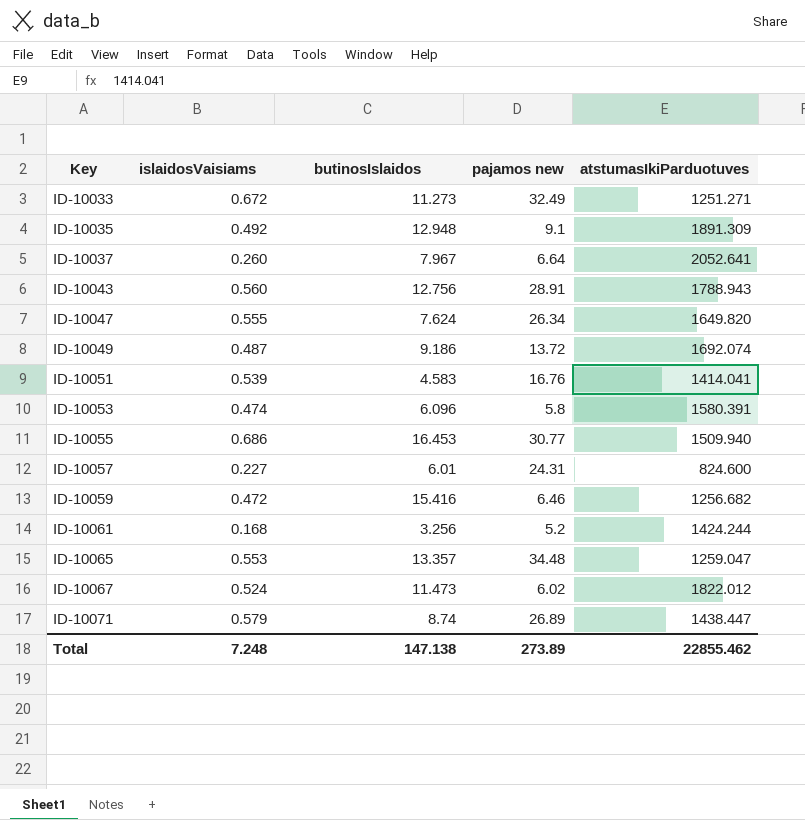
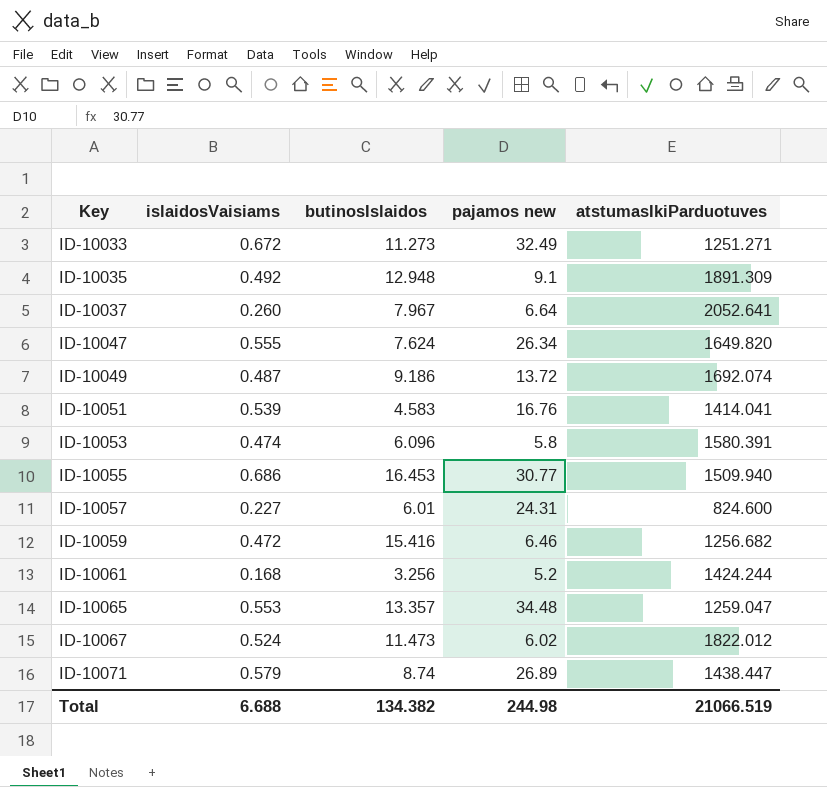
row ID-10043: 0.560 | 12.756 | 28.91 | 1788.943 -> none
Total | islaidosVaisiams: 7.248 -> 6.688
Total | butinosIslaidos: 147.138 -> 134.382
Total | pajamos new: 273.89 -> 244.98
Total | atstumasIkiParduotuves: 22855.462 -> 21066.519

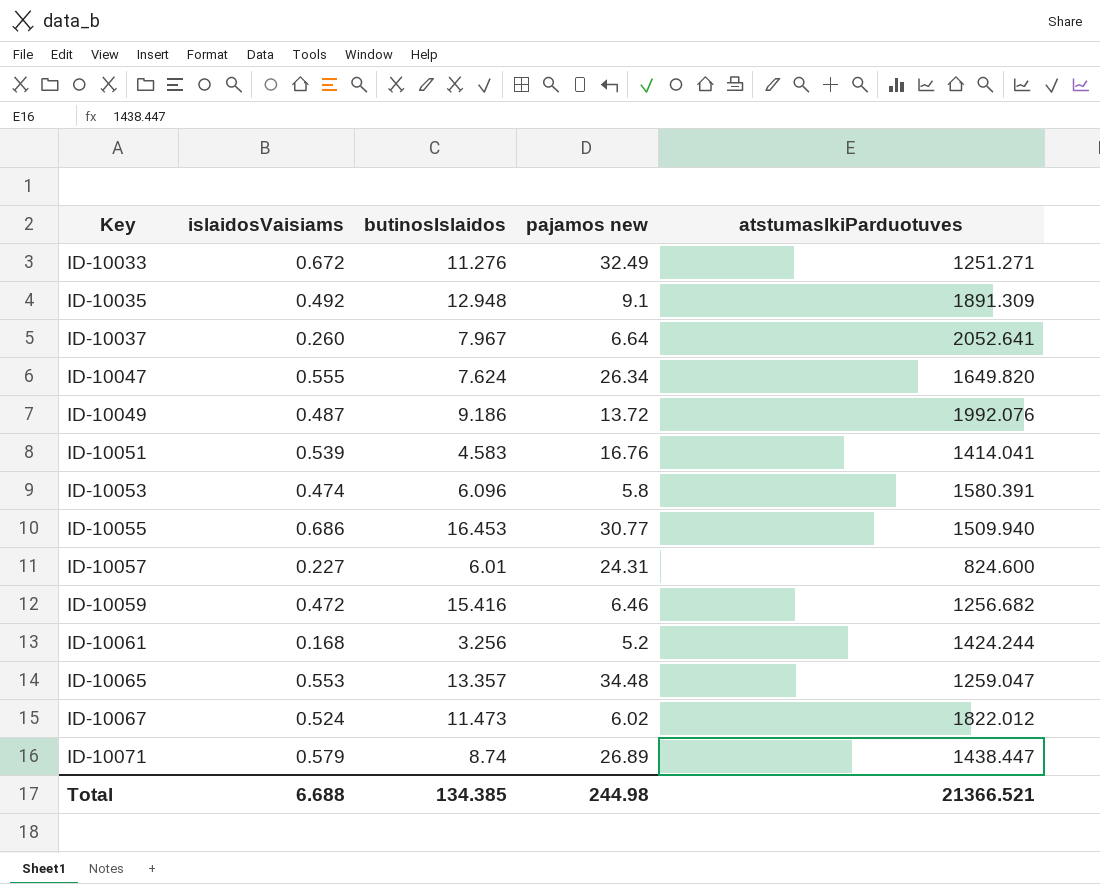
ID-10033 | butinosIslaidos: 11.273 -> 11.276
ID-10049 | atstumasIkiParduotuves: 1692.074 -> 1992.076
Total | butinosIslaidos: 134.382 -> 134.385
Total | atstumasIkiParduotuves: 21066.519 -> 21366.521

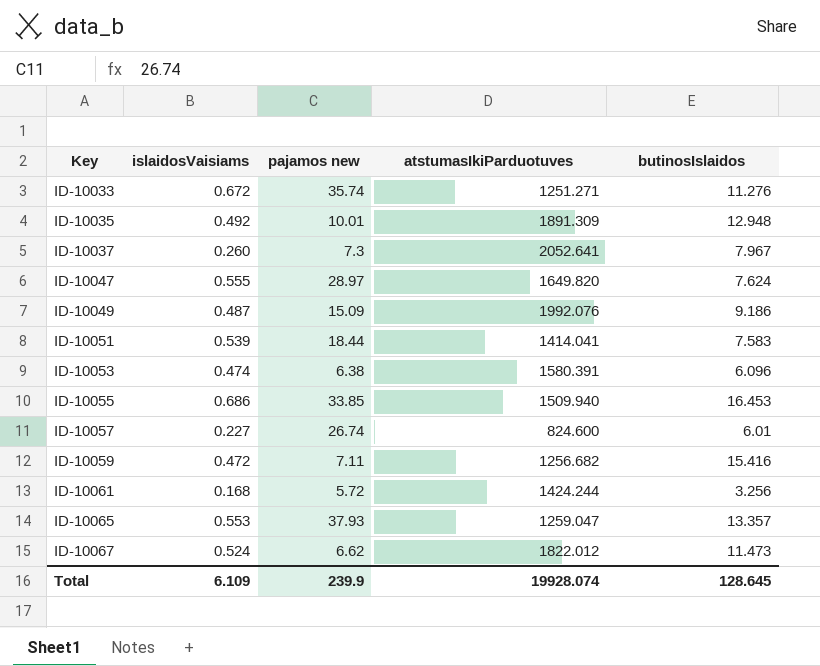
column butinosIslaidos | position: 3 -> 5
row ID-10071: 0.579 | 8.74 | 26.89 | 1438.447 -> none
ID-10033 | pajamos new: 32.49 -> 35.74
ID-10035 | pajamos new: 9.1 -> 10.01
ID-10037 | pajamos new: 6.64 -> 7.3
ID-10047 | pajamos new: 26.34 -> 28.97
ID-10049 | pajamos new: 13.72 -> 15.09
ID-10051 | pajamos new: 16.76 -> 18.44
ID-10051 | butinosIslaidos: 4.583 -> 7.583
ID-10053 | pajamos new: 5.8 -> 6.38
ID-10055 | pajamos new: 30.77 -> 33.85
ID-10057 | pajamos new: 24.31 -> 26.74
ID-10059 | pajamos new: 6.46 -> 7.11
ID-10061 | pajamos new: 5.2 -> 5.72
ID-10065 | pajamos new: 34.48 -> 37.93
ID-10067 | pajamos new: 6.02 -> 6.62
Total | islaidosVaisiams: 6.688 -> 6.109
Total | pajamos new: 244.98 -> 239.9
Total | atstumasIkiParduotuves: 21366.521 -> 19928.074
Total | butinosIslaidos: 134.385 -> 128.645

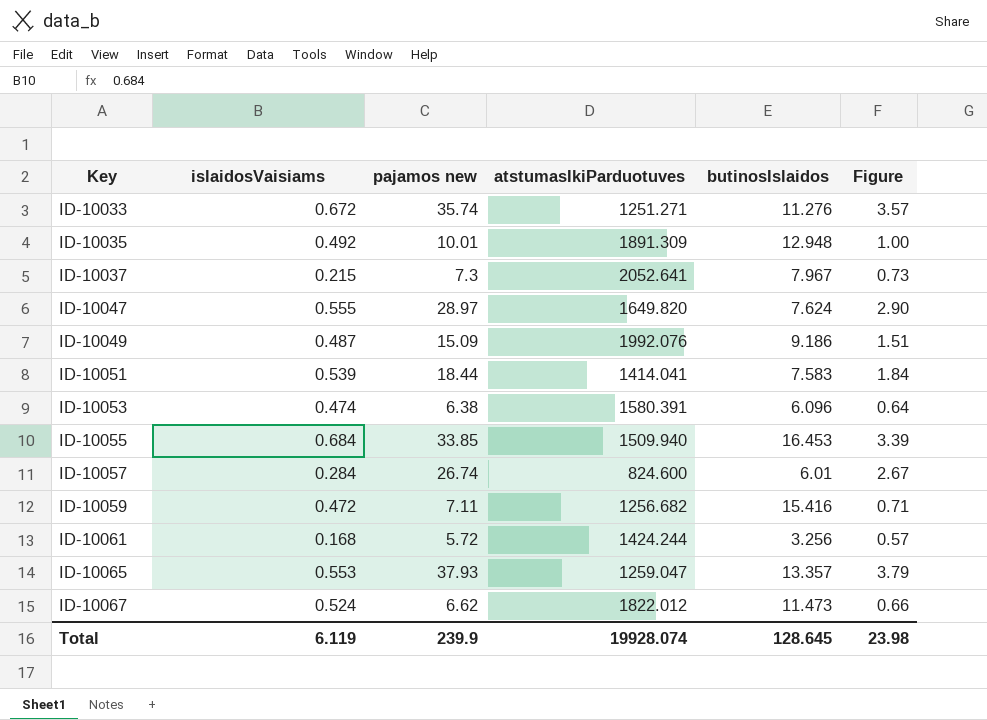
column Figure | formula: none -> [pajamos new] * 0.1
ID-10037 | islaidosVaisiams: 0.260 -> 0.215
ID-10055 | islaidosVaisiams: 0.686 -> 0.684
ID-10057 | islaidosVaisiams: 0.227 -> 0.284
Total | islaidosVaisiams: 6.109 -> 6.119

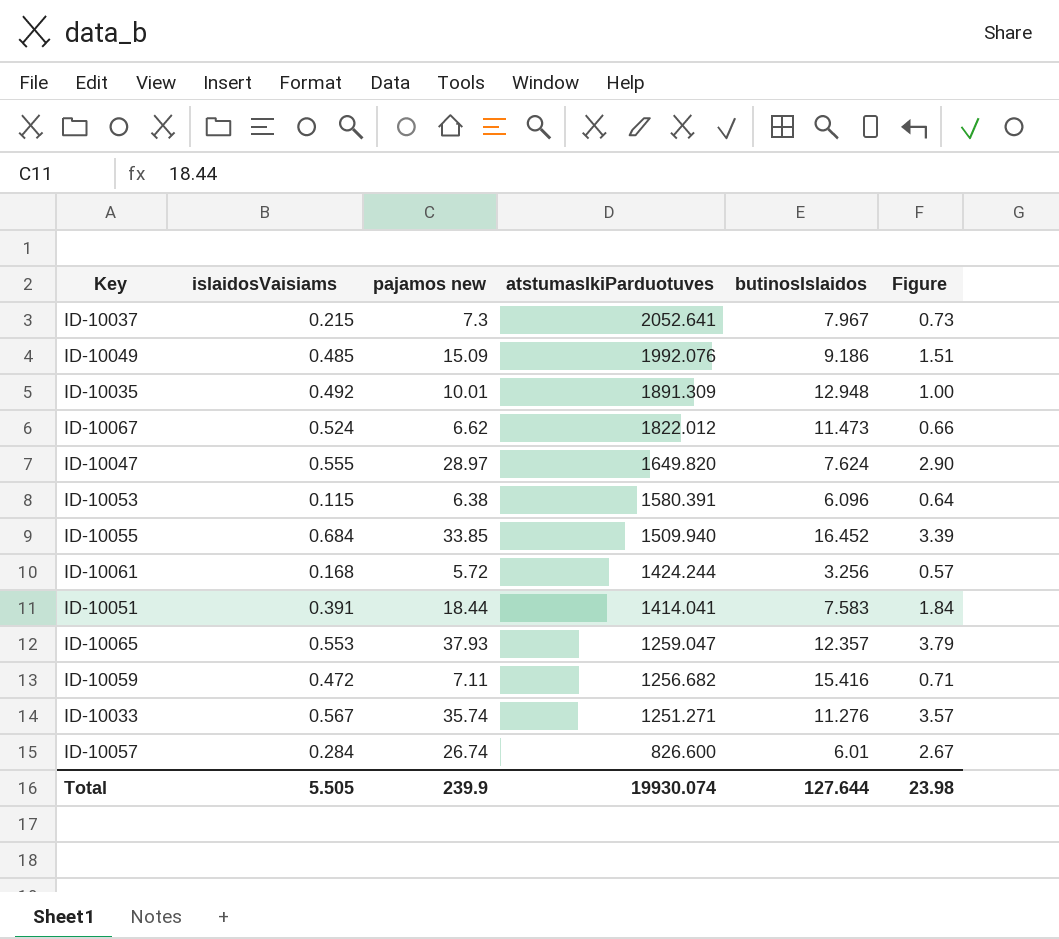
row order: Key ascending -> atstumasIkiParduotuves descending
ID-10049 | islaidosVaisiams: 0.487 -> 0.485
ID-10053 | islaidosVaisiams: 0.474 -> 0.115
ID-10055 | butinosIslaidos: 16.453 -> 16.452
ID-10051 | islaidosVaisiams: 0.539 -> 0.391
ID-10065 | butinosIslaidos: 13.357 -> 12.357
ID-10033 | islaidosVaisiams: 0.672 -> 0.567
ID-10057 | atstumasIkiParduotuves: 824.600 -> 826.600
Total | islaidosVaisiams: 6.119 -> 5.505
Total | atstumasIkiParduotuves: 19928.074 -> 19930.074
Total | butinosIslaidos: 128.645 -> 127.644

